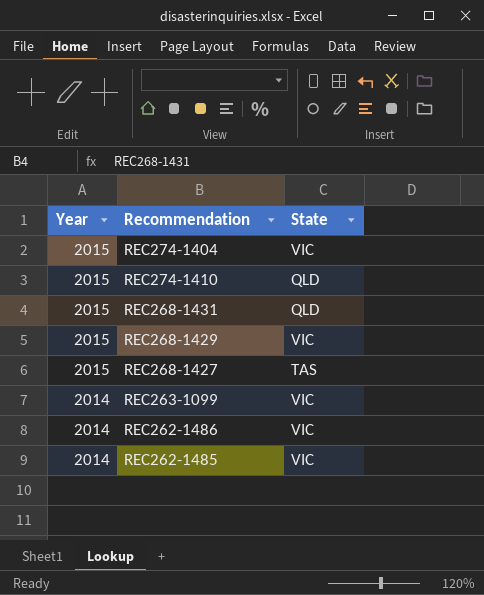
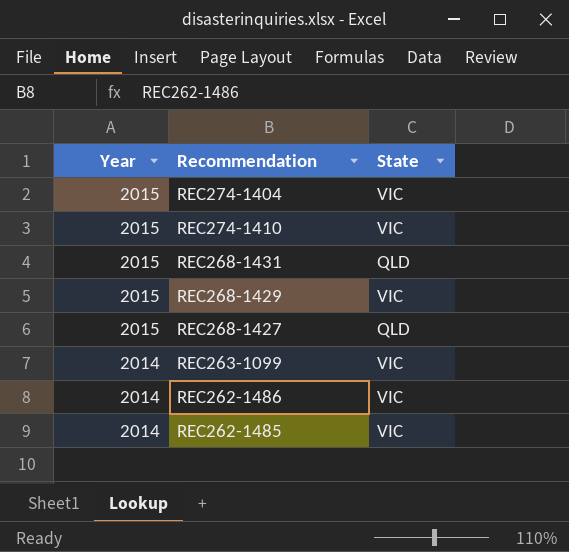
REC274-1410 | State: QLD -> VIC
REC268-1427 | State: TAS -> QLD

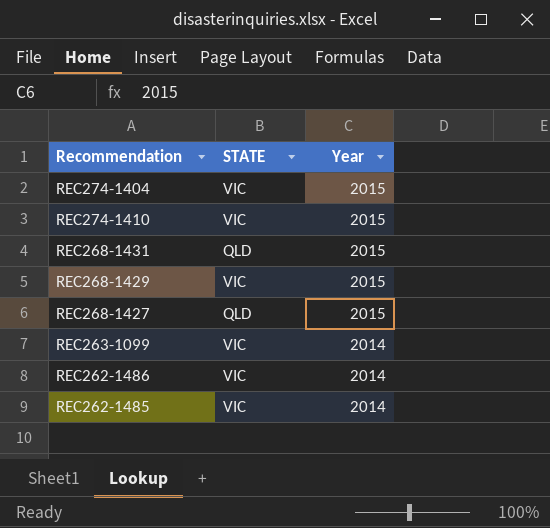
column name: State -> STATE
column Year | position: 1 -> 3

